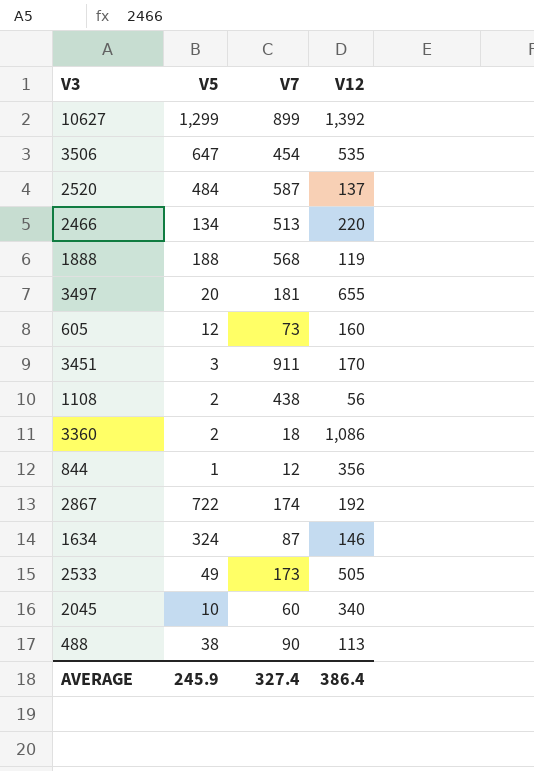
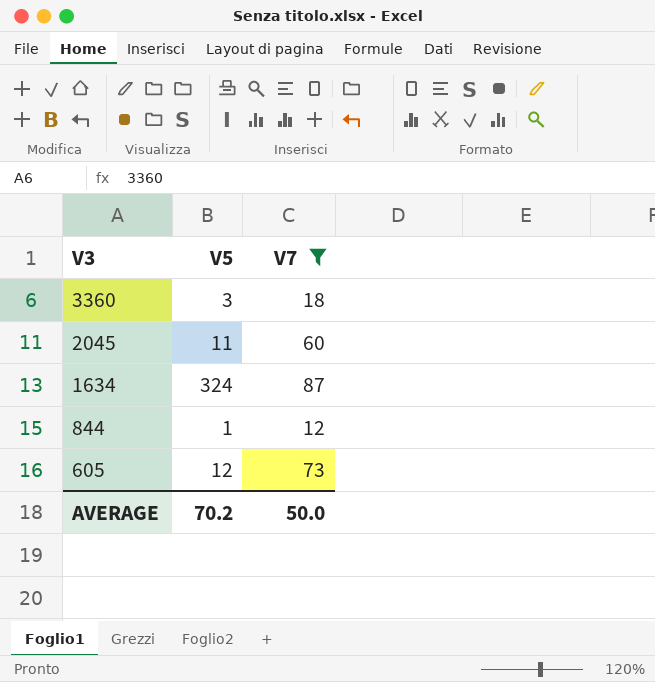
filter: none -> V7 <= 87
row order: none -> V3 descending
column V12 | position: 4 -> none
3360 | V5: 2 -> 3
2045 | V5: 10 -> 11
AVERAGE | V5: 245.9 -> 70.2
AVERAGE | V7: 327.4 -> 50.0

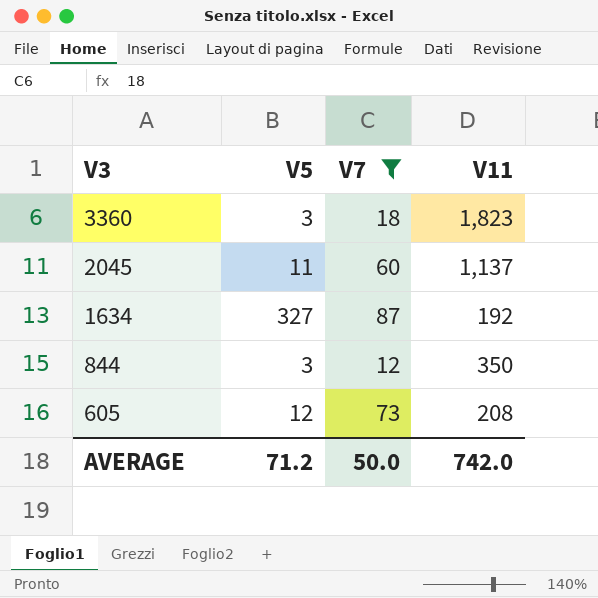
column V11 | position: none -> 4
1634 | V5: 324 -> 327
844 | V5: 1 -> 3
AVERAGE | V5: 70.2 -> 71.2

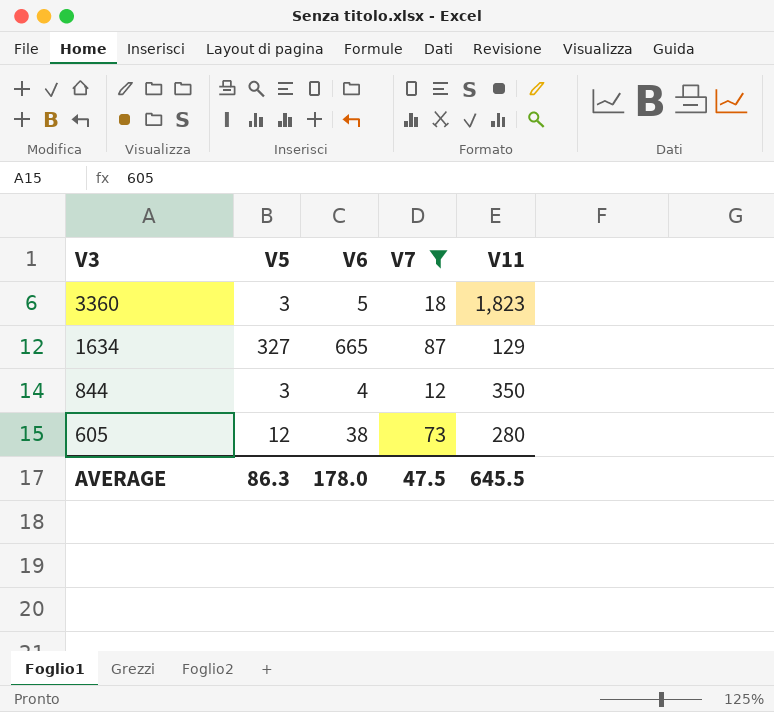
column V6 | position: none -> 3
row 2045: 11 | 60 | 1,137 -> none
1634 | V11: 192 -> 129
605 | V11: 208 -> 280
AVERAGE | V5: 71.2 -> 86.3
AVERAGE | V7: 50.0 -> 47.5
AVERAGE | V11: 742.0 -> 645.5

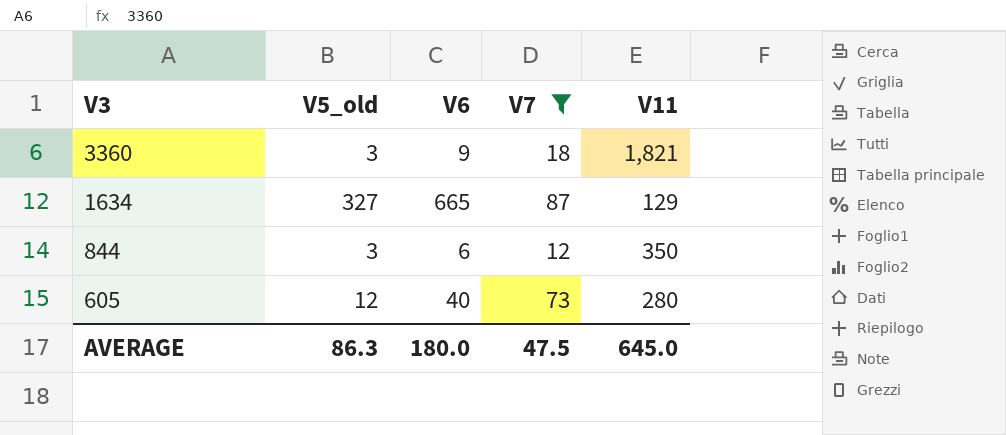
column name: V5 -> V5_old
3360 | V6: 5 -> 9
3360 | V11: 1,823 -> 1,821
844 | V6: 4 -> 6
605 | V6: 38 -> 40
AVERAGE | V6: 178.0 -> 180.0
AVERAGE | V11: 645.5 -> 645.0

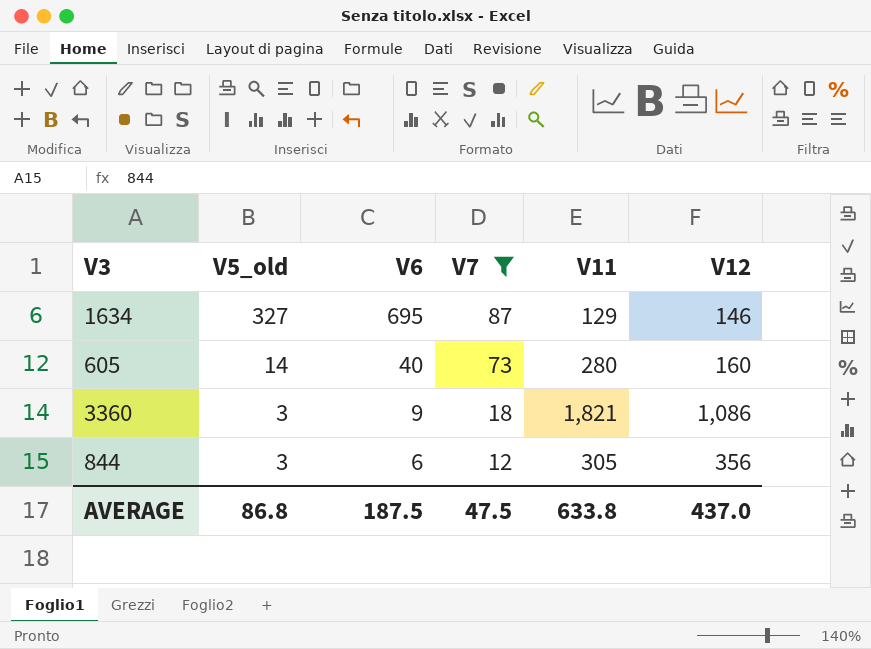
row order: V3 descending -> V5_old descending
column V12 | position: none -> 6
1634 | V6: 665 -> 695
605 | V5_old: 12 -> 14
844 | V11: 350 -> 305
AVERAGE | V5_old: 86.3 -> 86.8
AVERAGE | V6: 180.0 -> 187.5
AVERAGE | V11: 645.0 -> 633.8

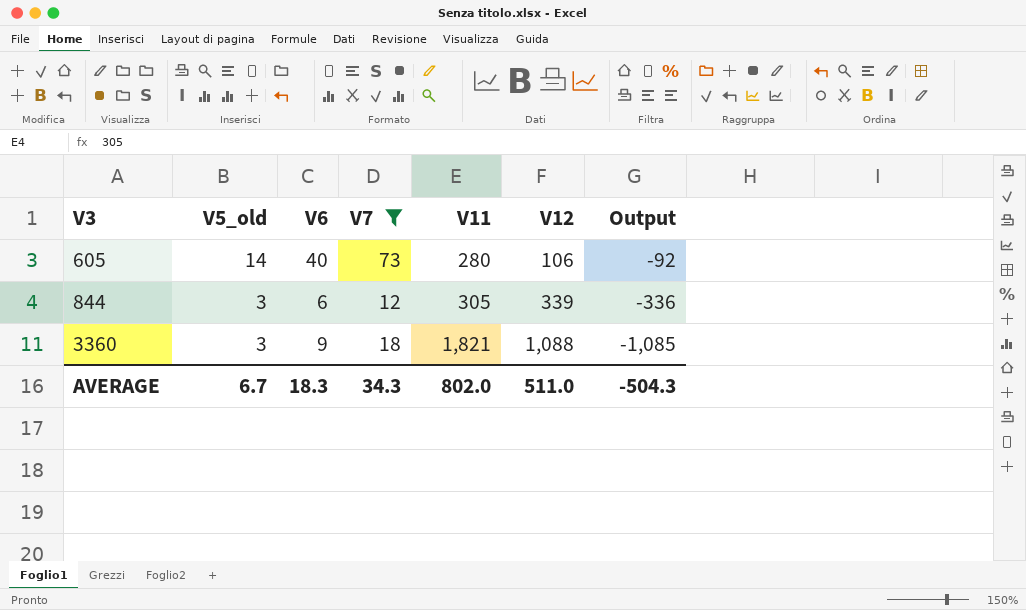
row order: V5_old descending -> V3 ascending
column Output | formula: none -> [V5_old] - [V12]
row 1634: 327 | 695 | 87 | 129 | 146 -> none
605 | V12: 160 -> 106
844 | V12: 356 -> 339
3360 | V12: 1,086 -> 1,088
AVERAGE | V5_old: 86.8 -> 6.7
AVERAGE | V6: 187.5 -> 18.3
AVERAGE | V7: 47.5 -> 34.3
AVERAGE | V11: 633.8 -> 802.0
AVERAGE | V12: 437.0 -> 511.0

